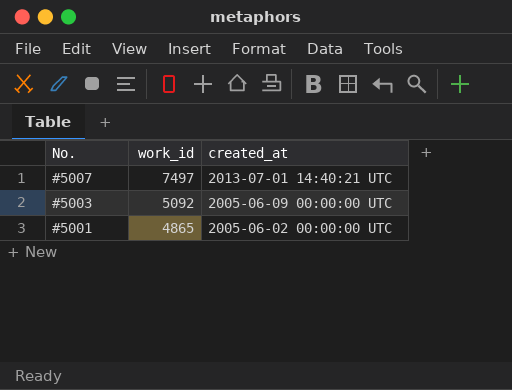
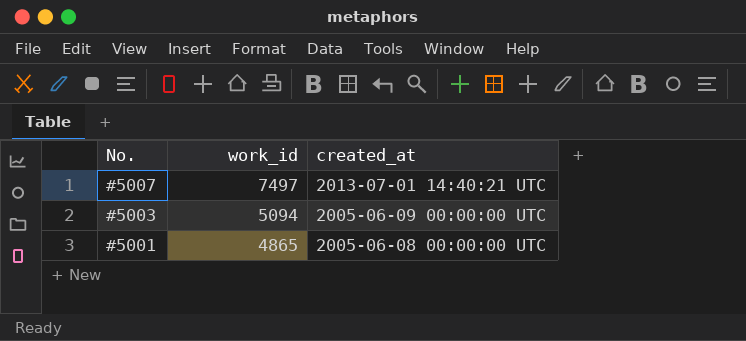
#5003 | work_id: 5092 -> 5094
#5001 | created_at: 2005-06-02 00:00:00 UTC -> 2005-06-08 00:00:00 UTC

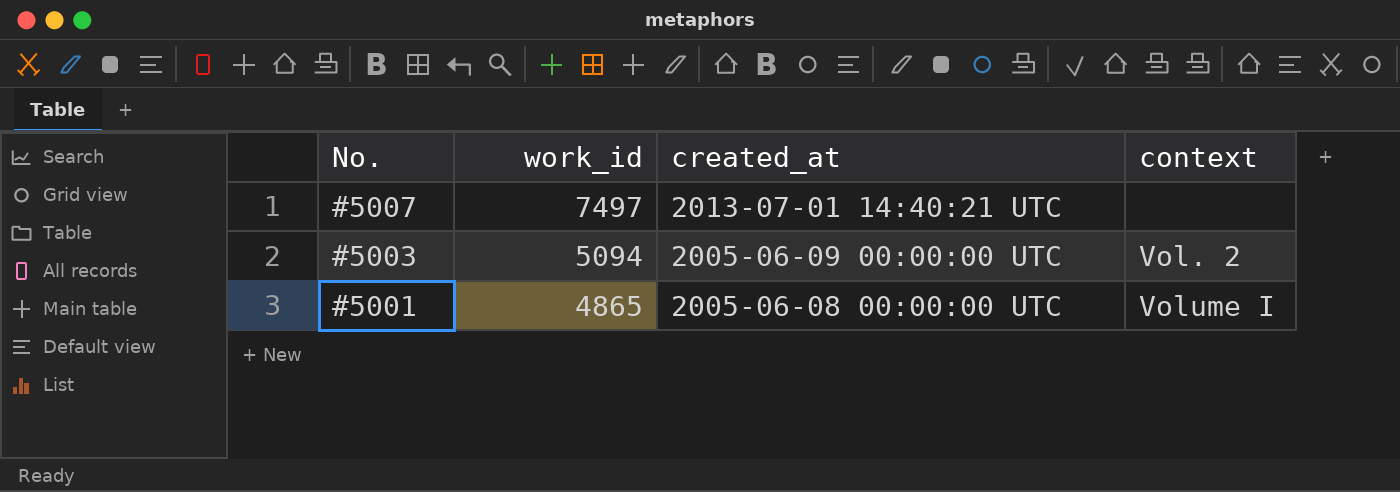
column context | position: none -> 4

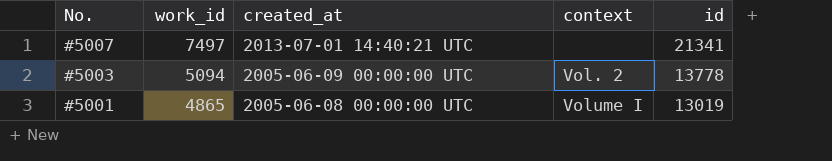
column id | position: none -> 5

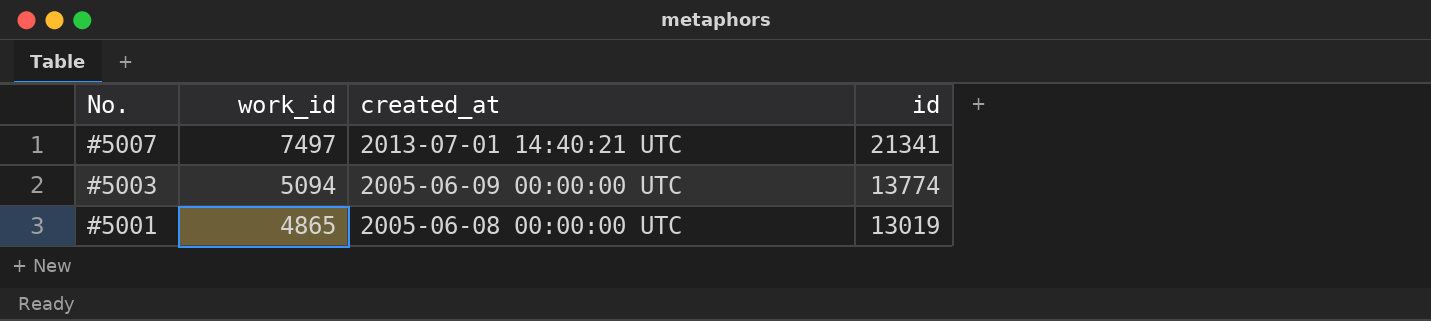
column context | position: 4 -> none
#5003 | id: 13778 -> 13774

